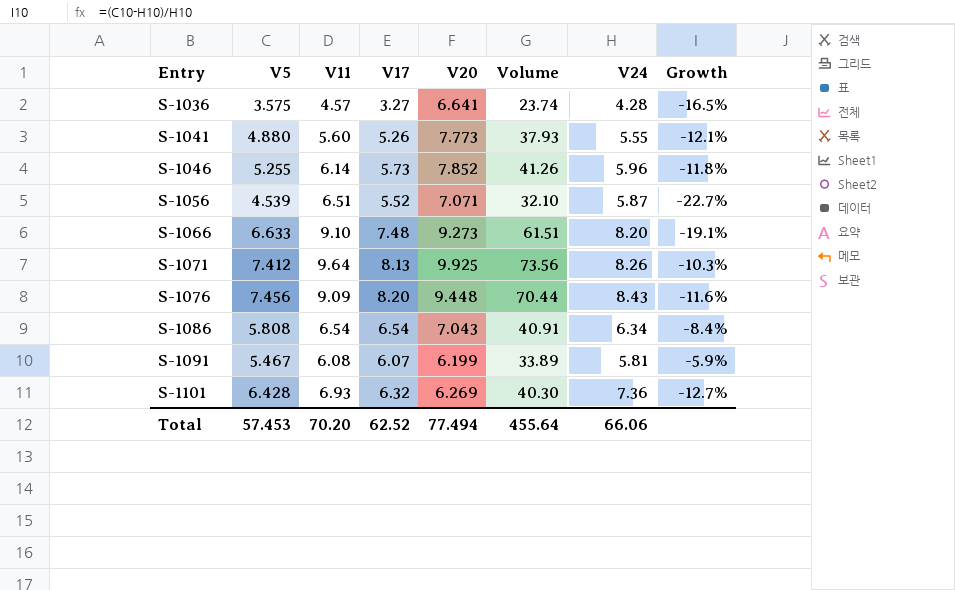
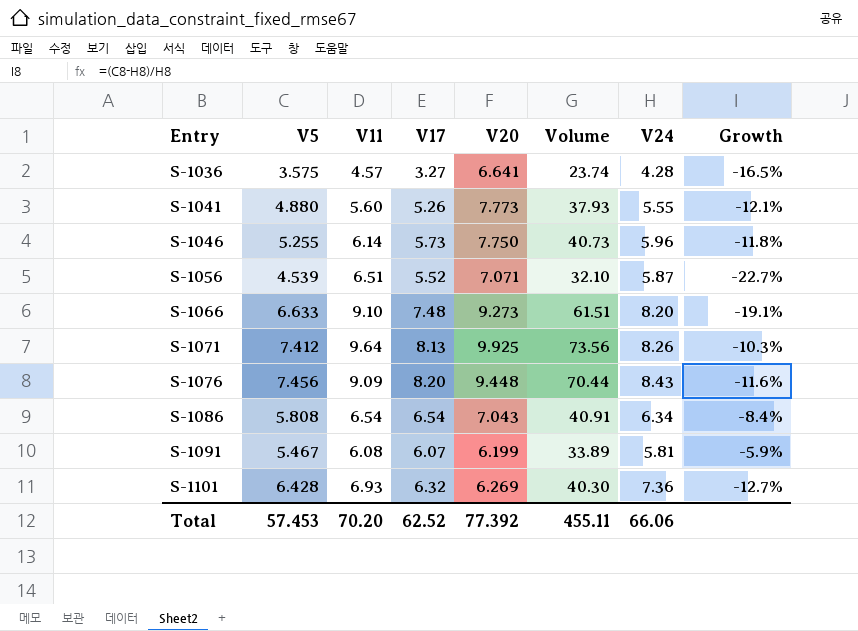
S-1046 | V20: 7.852 -> 7.750
S-1046 | Volume: 41.26 -> 40.73
Total | V20: 77.494 -> 77.392
Total | Volume: 455.64 -> 455.11

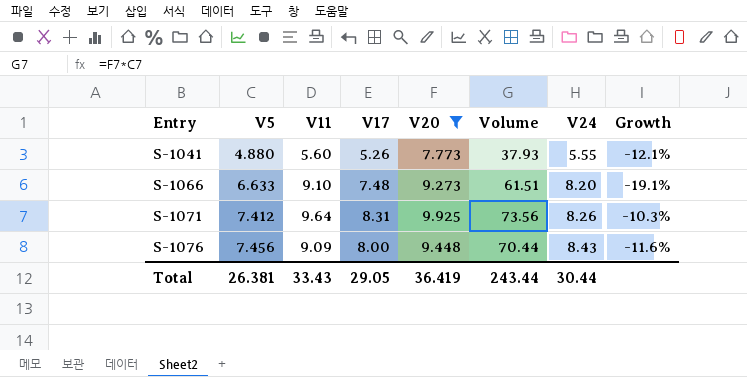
filter: none -> V20 >= 7.773
S-1071 | V17: 8.13 -> 8.31
S-1076 | V17: 8.20 -> 8.00
Total | V5: 57.453 -> 26.381
Total | V11: 70.20 -> 33.43
Total | V17: 62.52 -> 29.05
Total | V20: 77.392 -> 36.419
Total | Volume: 455.11 -> 243.44
Total | V24: 66.06 -> 30.44

